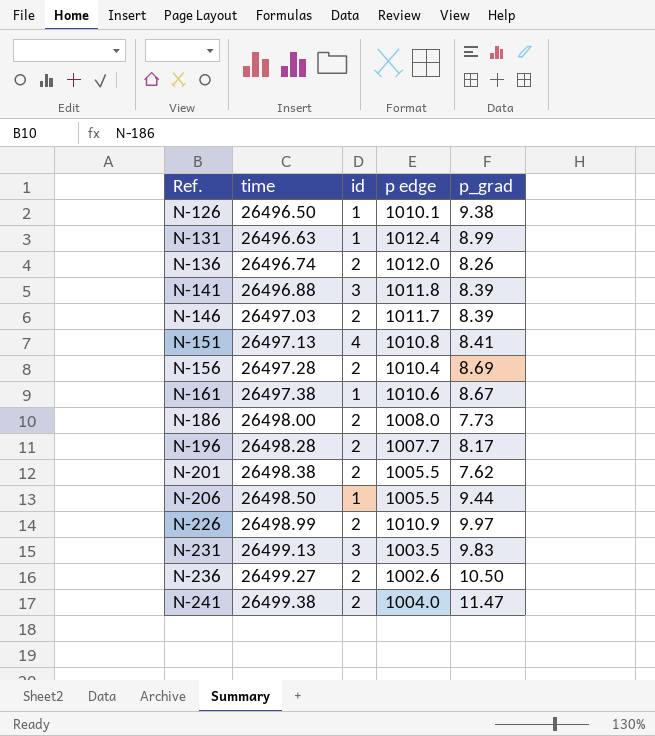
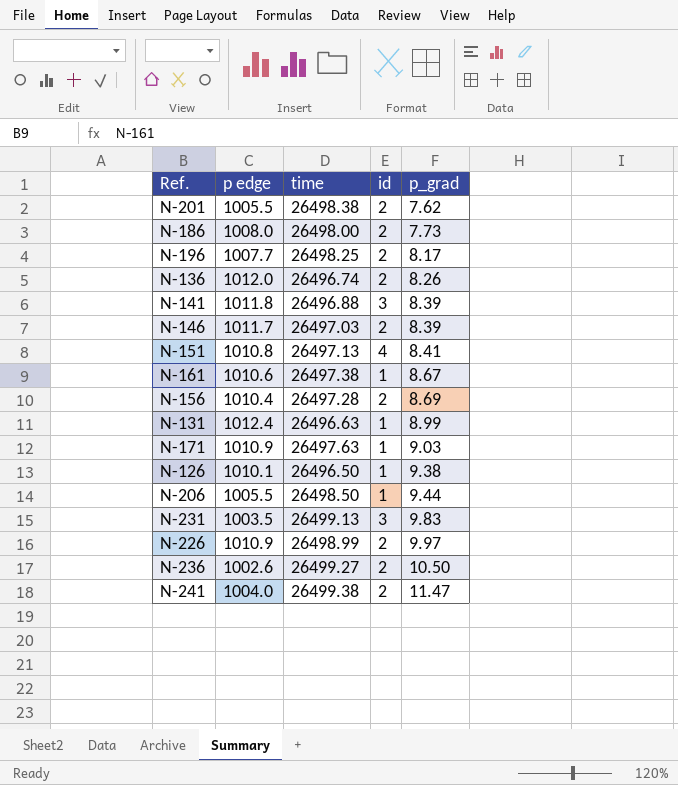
row order: Ref. ascending -> p_grad ascending
column p edge | position: 4 -> 2
N-196 | time: 26498.28 -> 26498.25
row N-171: none -> 1010.9 | 26497.63 | 1 | 9.03

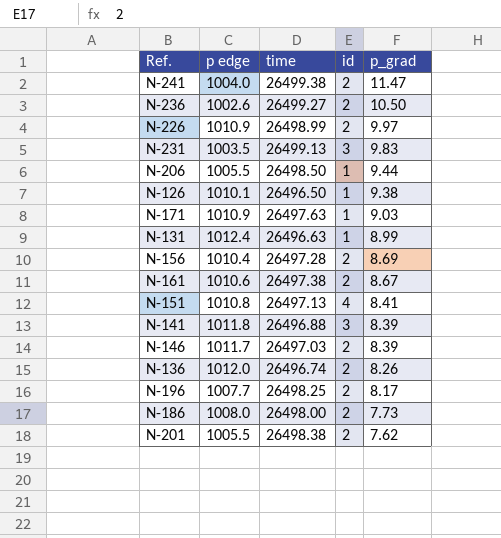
row order: p_grad ascending -> p_grad descending
N-161 | id: 1 -> 2

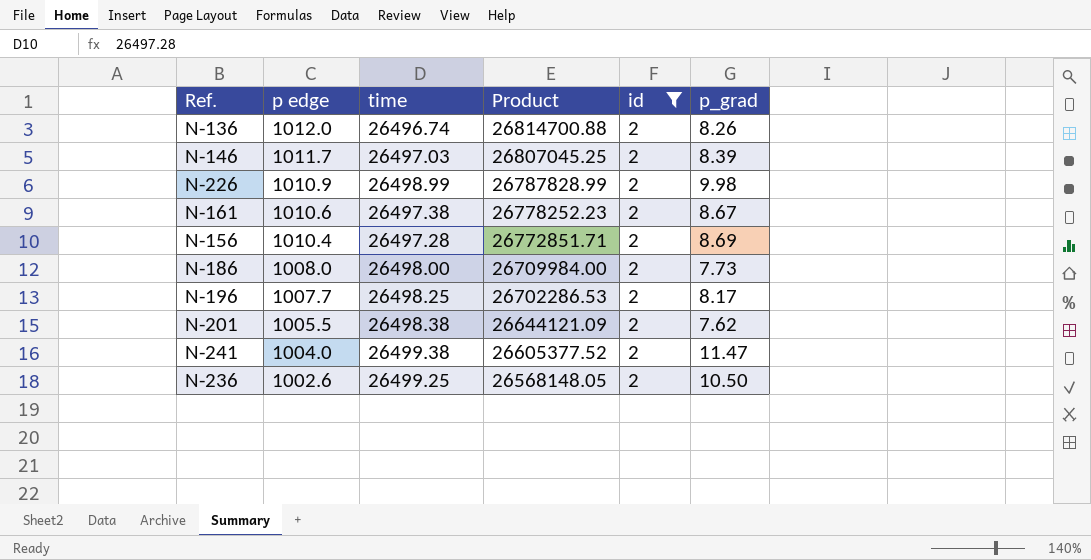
filter: none -> id = 2
row order: p_grad descending -> p edge descending
column Product | formula: none -> [p edge] * [time]
N-226 | p_grad: 9.97 -> 9.98
N-236 | time: 26499.27 -> 26499.25

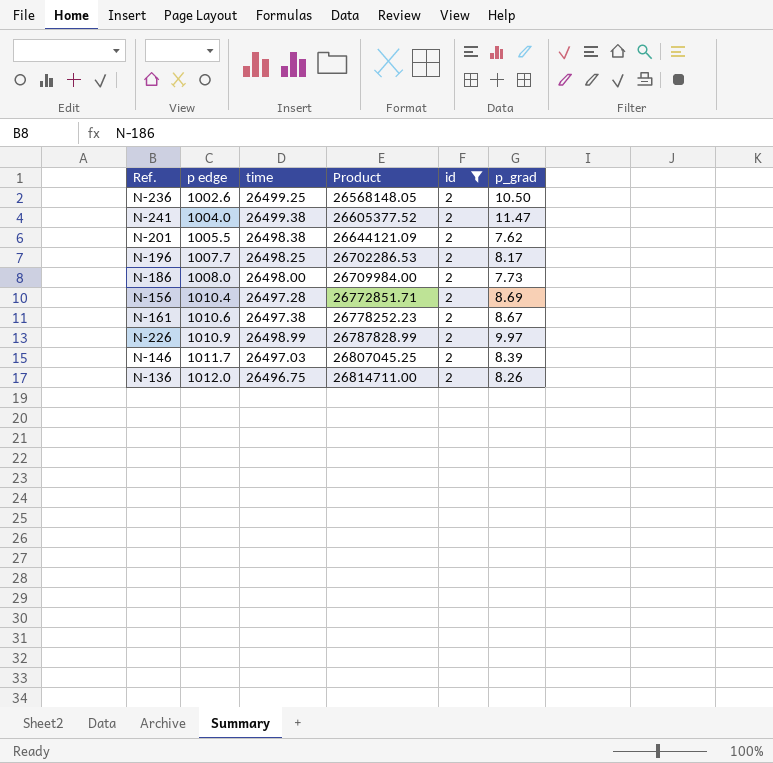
row order: p edge descending -> p edge ascending
N-226 | p_grad: 9.98 -> 9.97
N-136 | time: 26496.74 -> 26496.75
N-136 | Product: 26814700.88 -> 26814711.00

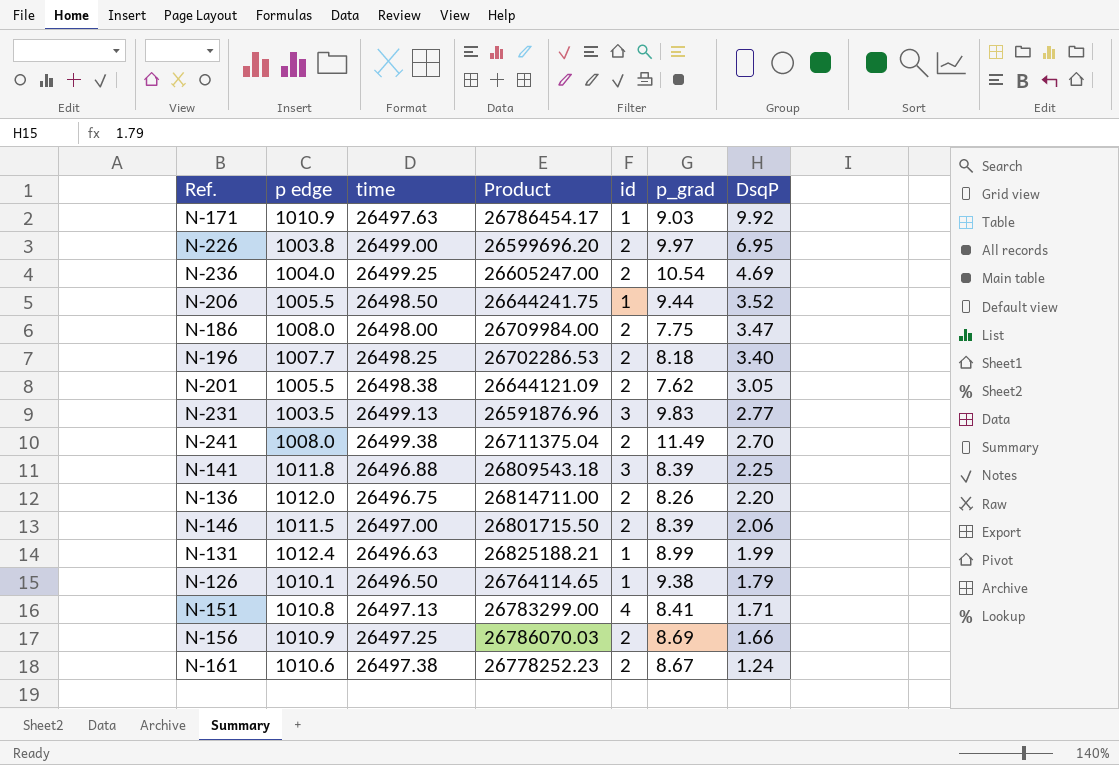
filter: id = 2 -> none
row order: p edge ascending -> DsqP descending
column DsqP | position: none -> 7
N-226 | p edge: 1010.9 -> 1003.8
N-226 | time: 26498.99 -> 26499.00
N-226 | Product: 26787828.99 -> 26599696.20
N-236 | p edge: 1002.6 -> 1004.0
N-236 | Product: 26568148.05 -> 26605247.00
N-236 | p_grad: 10.50 -> 10.54
N-186 | p_grad: 7.73 -> 7.75
N-196 | p_grad: 8.17 -> 8.18
N-241 | p edge: 1004.0 -> 1008.0
N-241 | Product: 26605377.52 -> 26711375.04
N-241 | p_grad: 11.47 -> 11.49
N-146 | p edge: 1011.7 -> 1011.5
N-146 | time: 26497.03 -> 26497.00
N-146 | Product: 26807045.25 -> 26801715.50
N-156 | p edge: 1010.4 -> 1010.9
N-156 | time: 26497.28 -> 26497.25
N-156 | Product: 26772851.71 -> 26786070.03

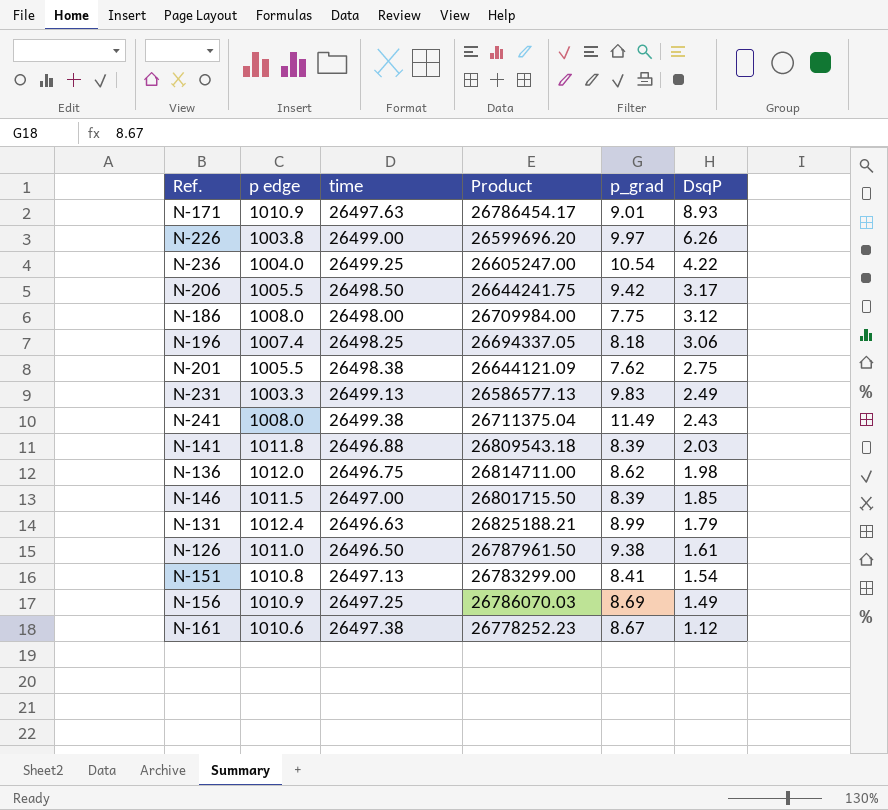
column id | position: 5 -> none
N-171 | p_grad: 9.03 -> 9.01
N-171 | DsqP: 9.92 -> 8.93
N-226 | DsqP: 6.95 -> 6.26
N-236 | DsqP: 4.69 -> 4.22
N-206 | p_grad: 9.44 -> 9.42
N-206 | DsqP: 3.52 -> 3.17
N-186 | DsqP: 3.47 -> 3.12
N-196 | p edge: 1007.7 -> 1007.4
N-196 | Product: 26702286.53 -> 26694337.05
N-196 | DsqP: 3.40 -> 3.06
N-201 | DsqP: 3.05 -> 2.75
N-231 | p edge: 1003.5 -> 1003.3
N-231 | Product: 26591876.96 -> 26586577.13
N-231 | DsqP: 2.77 -> 2.49
N-241 | DsqP: 2.70 -> 2.43
N-141 | DsqP: 2.25 -> 2.03
N-136 | p_grad: 8.26 -> 8.62
N-136 | DsqP: 2.20 -> 1.98
N-146 | DsqP: 2.06 -> 1.85
N-131 | DsqP: 1.99 -> 1.79
N-126 | p edge: 1010.1 -> 1011.0
N-126 | Product: 26764114.65 -> 26787961.50
N-126 | DsqP: 1.79 -> 1.61
N-151 | DsqP: 1.71 -> 1.54
N-156 | DsqP: 1.66 -> 1.49
N-161 | DsqP: 1.24 -> 1.12

